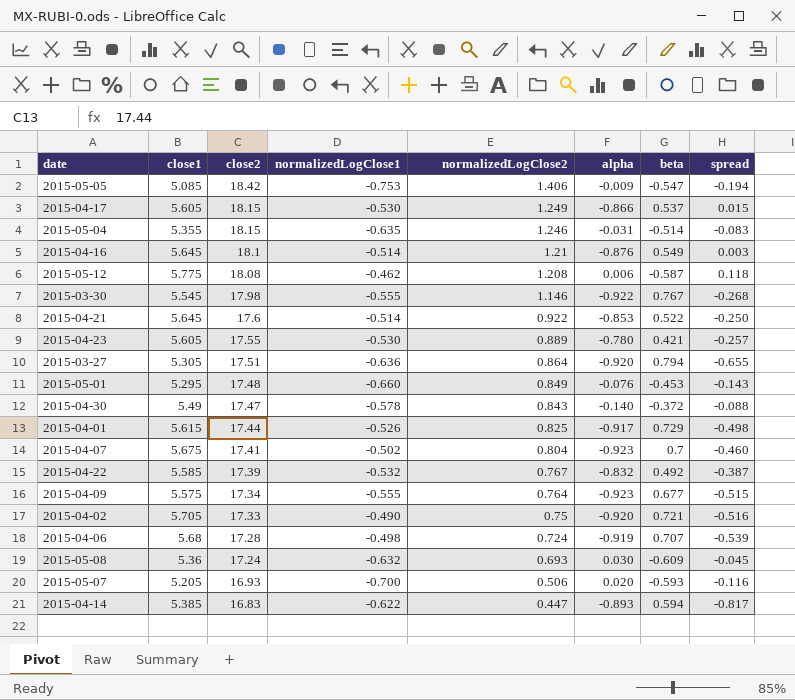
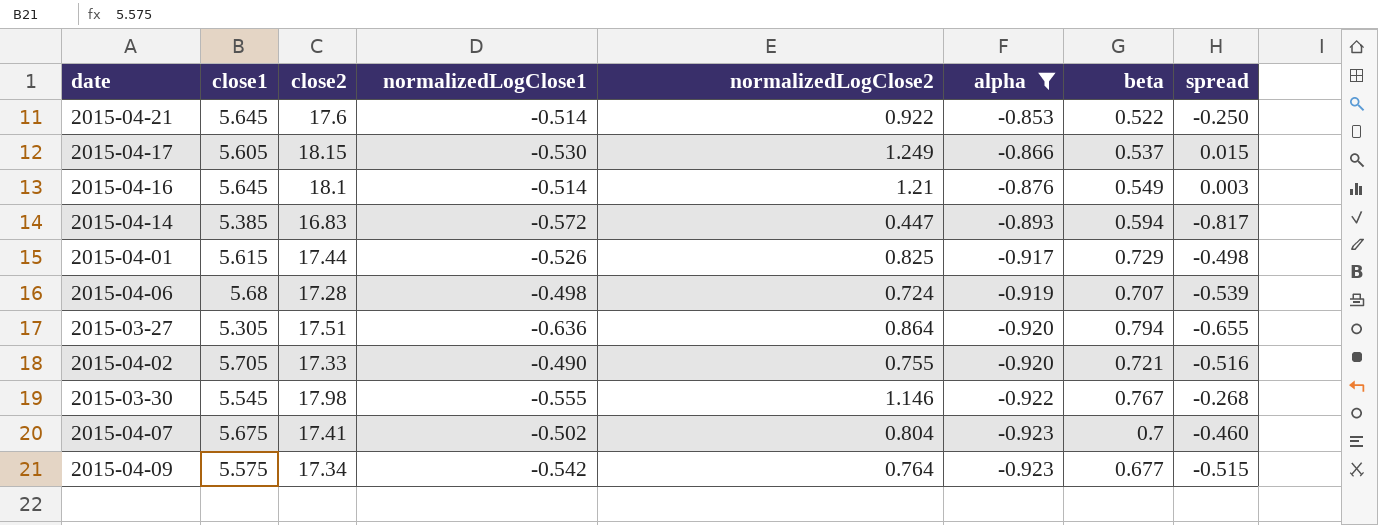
filter: none -> alpha <= -0.853
row order: close2 descending -> alpha descending
2015-04-14 | normalizedLogClose1: -0.622 -> -0.572
2015-04-02 | normalizedLogClose2: 0.75 -> 0.755
2015-04-09 | normalizedLogClose1: -0.555 -> -0.542

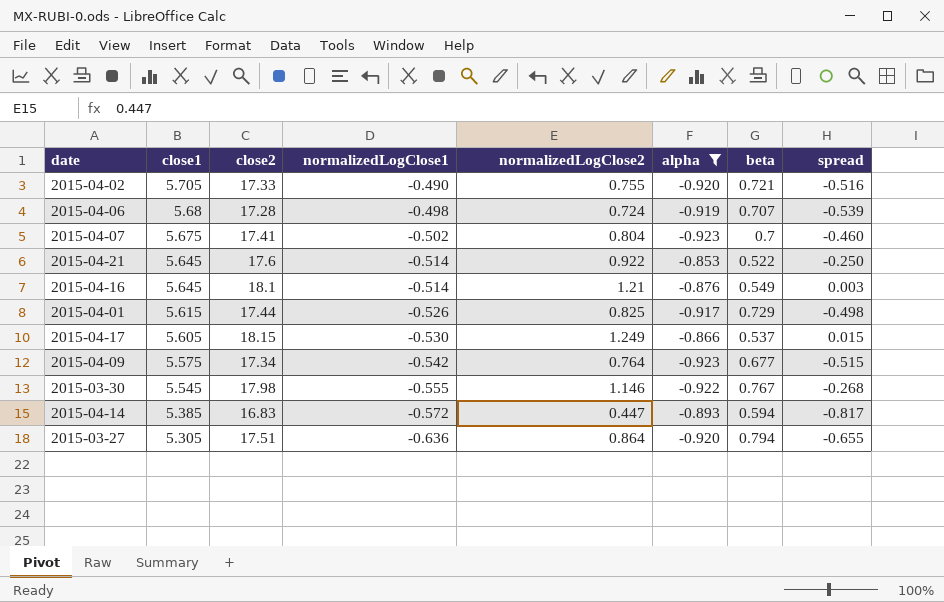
row order: alpha descending -> close1 descending

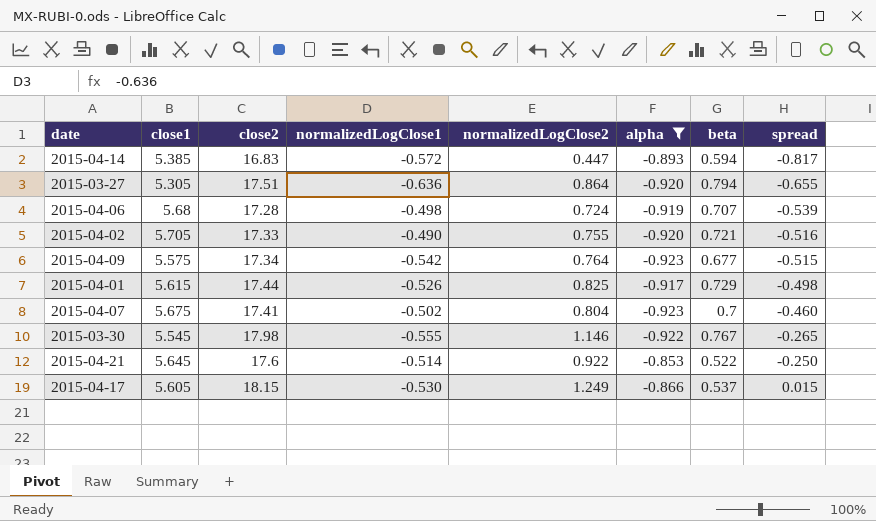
row order: close1 descending -> spread ascending
row 2015-04-16: 5.645 | 18.1 | -0.514 | 1.21 | -0.876 | 0.549 | 0.003 -> none
2015-03-30 | spread: -0.268 -> -0.265

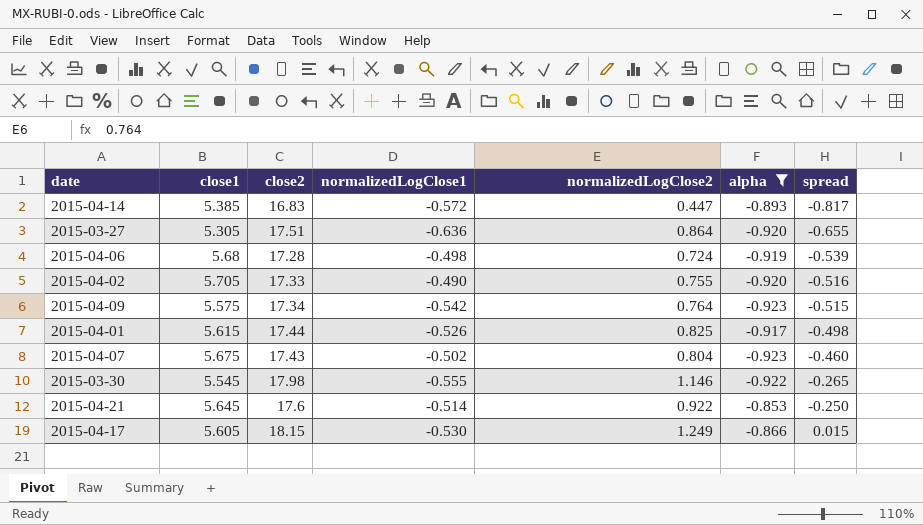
column beta | position: 7 -> none
2015-04-07 | close2: 17.41 -> 17.43

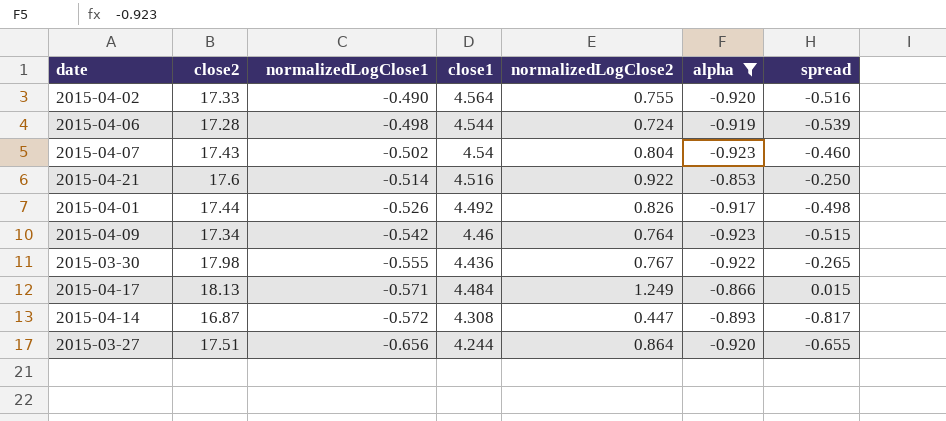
row order: spread ascending -> normalizedLogClose1 descending
column close1 | position: 2 -> 4
2015-04-02 | close1: 5.705 -> 4.564
2015-04-06 | close1: 5.68 -> 4.544
2015-04-07 | close1: 5.675 -> 4.54
2015-04-21 | close1: 5.645 -> 4.516
2015-04-01 | close1: 5.615 -> 4.492
2015-04-01 | normalizedLogClose2: 0.825 -> 0.826
2015-04-09 | close1: 5.575 -> 4.46
2015-03-30 | close1: 5.545 -> 4.436
2015-03-30 | normalizedLogClose2: 1.146 -> 0.767
2015-04-17 | close2: 18.15 -> 18.13
2015-04-17 | normalizedLogClose1: -0.530 -> -0.571
2015-04-17 | close1: 5.605 -> 4.484
2015-04-14 | close2: 16.83 -> 16.87
2015-04-14 | close1: 5.385 -> 4.308
2015-03-27 | normalizedLogClose1: -0.636 -> -0.656
2015-03-27 | close1: 5.305 -> 4.244

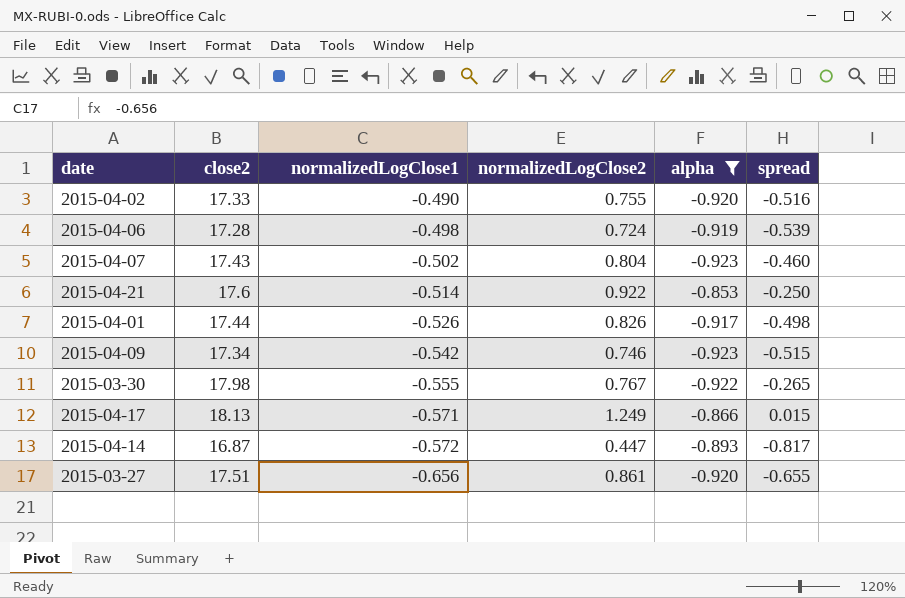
column close1 | position: 4 -> none
2015-04-09 | normalizedLogClose2: 0.764 -> 0.746
2015-03-27 | normalizedLogClose2: 0.864 -> 0.861

